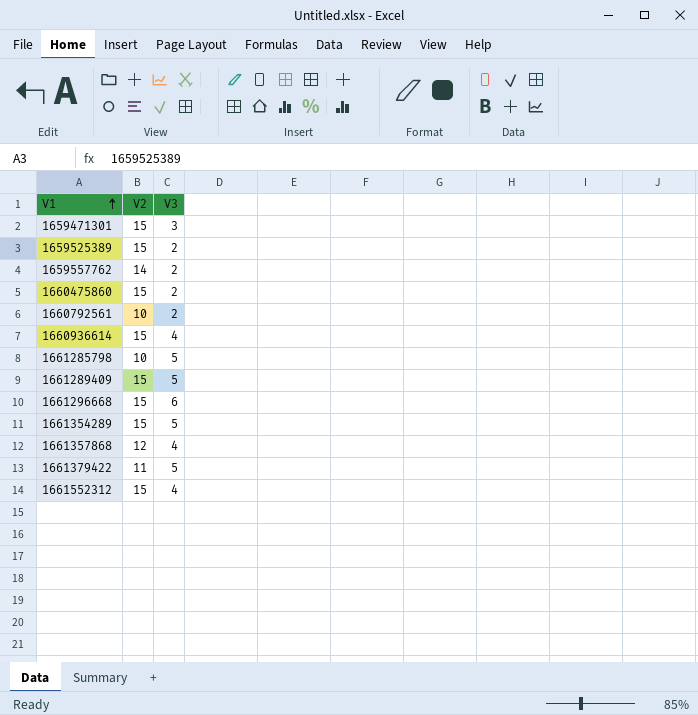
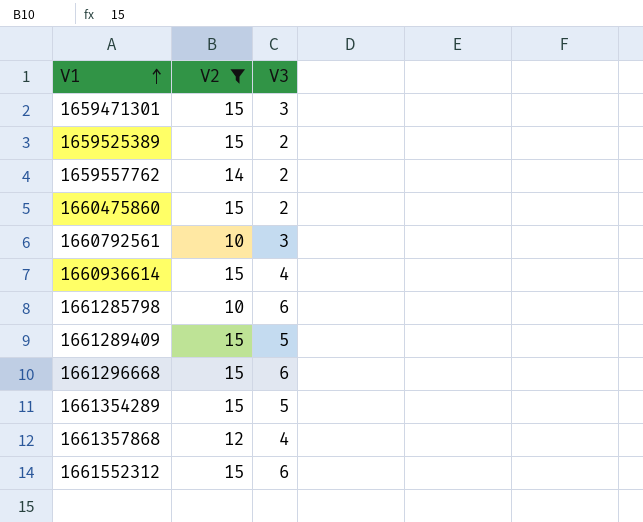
filter: none -> V2 != 11
1660792561 | V3: 2 -> 3
1661285798 | V3: 5 -> 6
1661552312 | V3: 4 -> 6

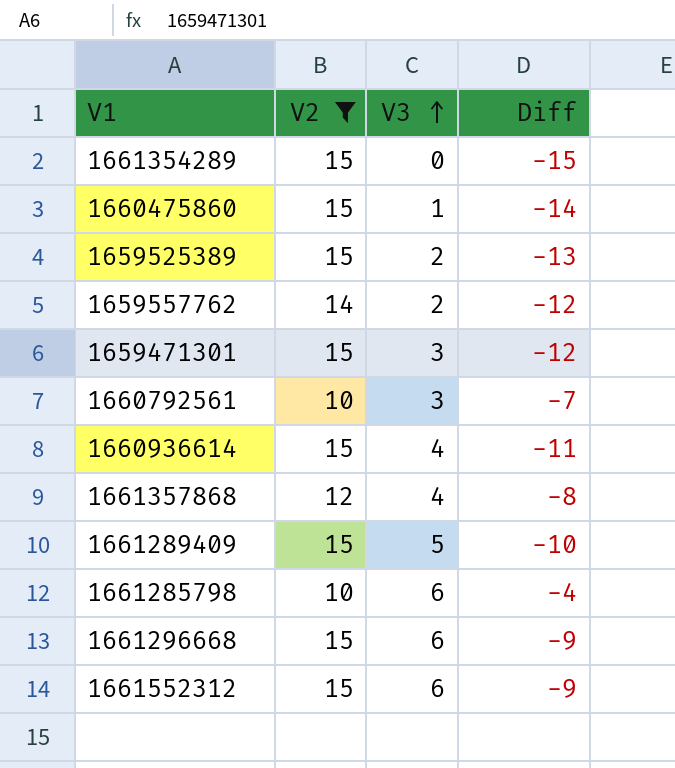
row order: V1 ascending -> V3 ascending
column Diff | formula: none -> [V3] - [V2]
1661354289 | V3: 5 -> 0
1660475860 | V3: 2 -> 1

